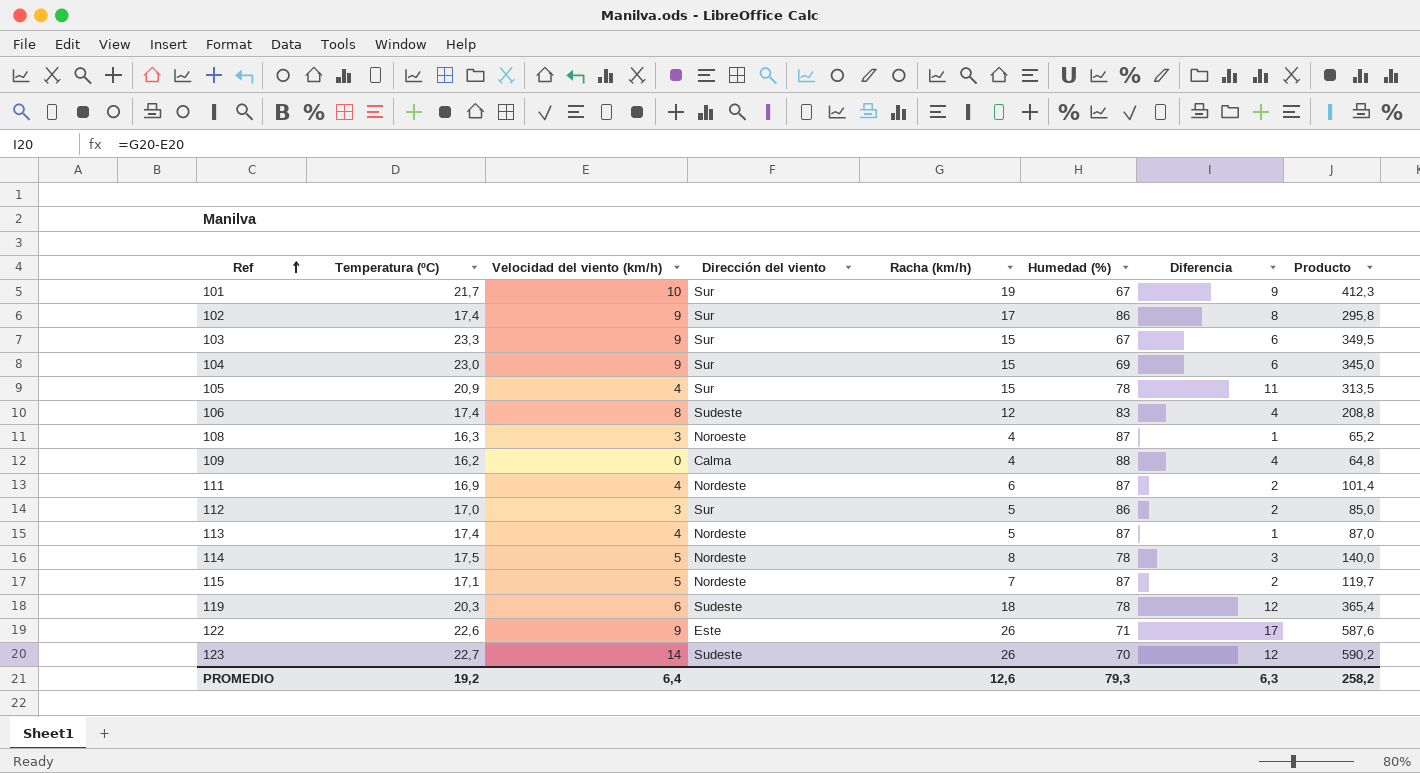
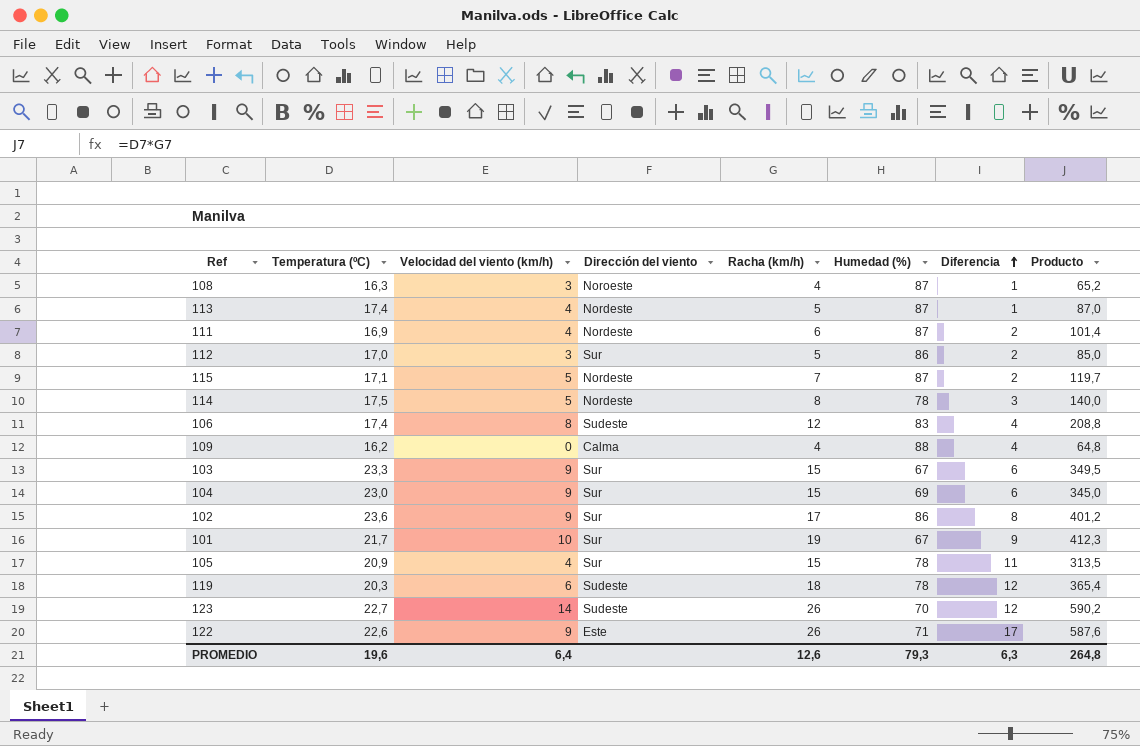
row order: Ref ascending -> Diferencia ascending
102 | Temperatura (ºC): 17,4 -> 23,6
102 | Producto: 295,8 -> 401,2
PROMEDIO | Temperatura (ºC): 19,2 -> 19,6
PROMEDIO | Producto: 258,2 -> 264,8

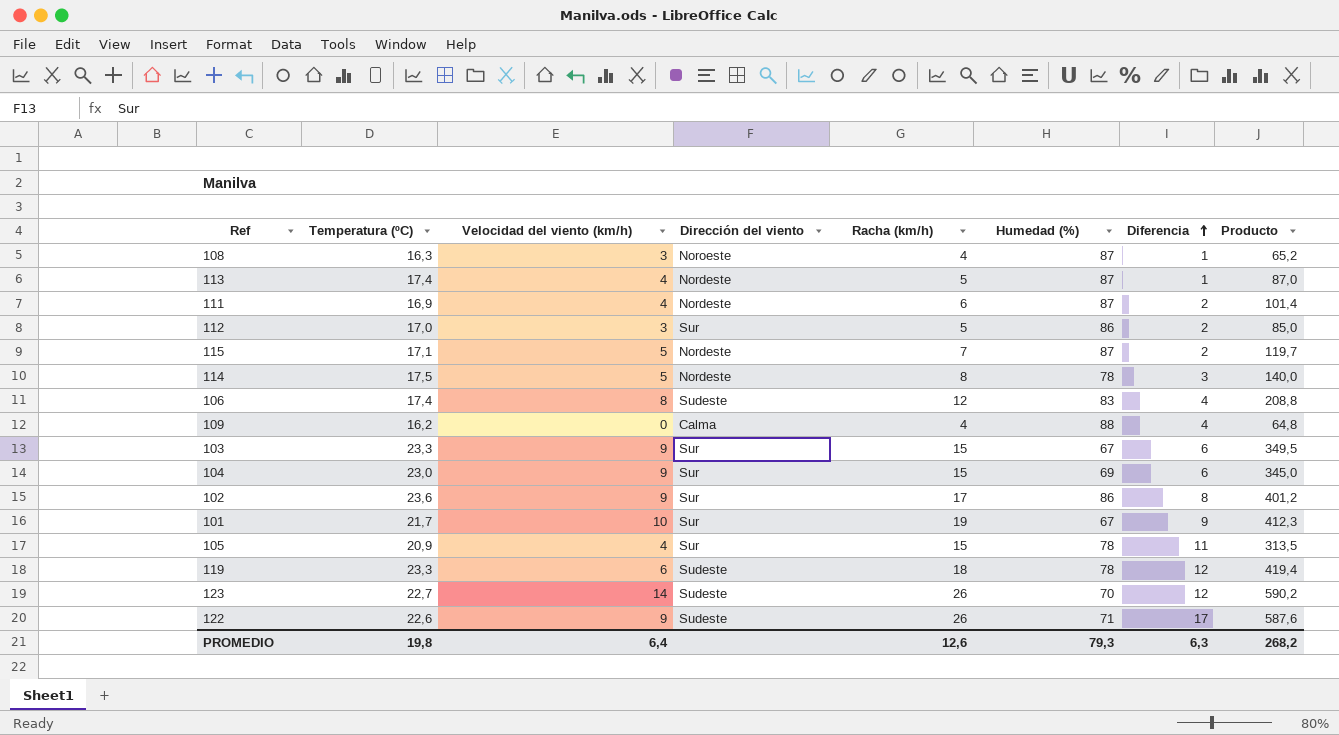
119 | Temperatura (ºC): 20,3 -> 23,3
119 | Producto: 365,4 -> 419,4
122 | Dirección del viento: Este -> Sudeste
PROMEDIO | Temperatura (ºC): 19,6 -> 19,8
PROMEDIO | Producto: 264,8 -> 268,2

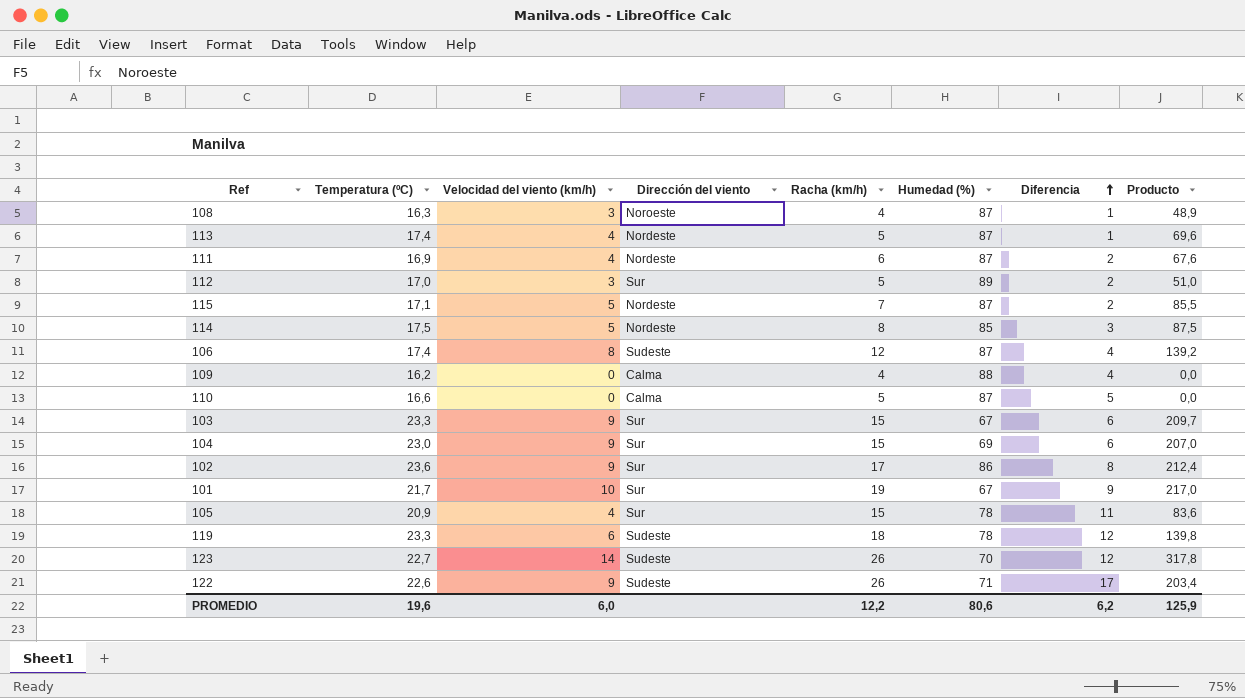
column Producto | formula: [Temperatura (ºC)] * [Racha (km/h)] -> [Temperatura (ºC)] * [Velocidad del viento (km/h)]
112 | Humedad (%): 86 -> 89
114 | Humedad (%): 78 -> 85
106 | Humedad (%): 83 -> 87
row 110: none -> 16,6 | 0 | Calma | 5 | 87 | 5 | 0,0
PROMEDIO | Temperatura (ºC): 19,8 -> 19,6
PROMEDIO | Velocidad del viento (km/h): 6,4 -> 6,0
PROMEDIO | Racha (km/h): 12,6 -> 12,2
PROMEDIO | Humedad (%): 79,3 -> 80,6
PROMEDIO | Diferencia: 6,3 -> 6,2
PROMEDIO | Producto: 268,2 -> 125,9

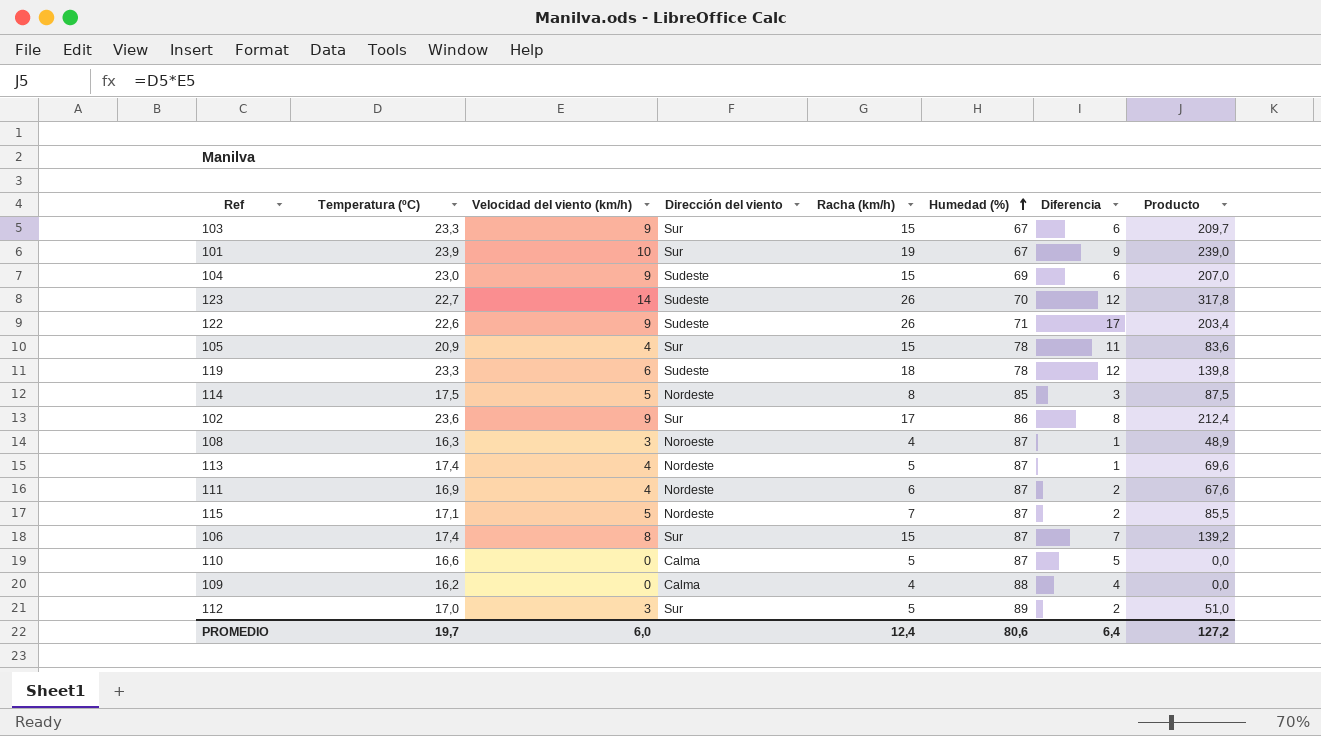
row order: Diferencia ascending -> Humedad (%) ascending
101 | Temperatura (ºC): 21,7 -> 23,9
101 | Producto: 217,0 -> 239,0
104 | Dirección del viento: Sur -> Sudeste
106 | Dirección del viento: Sudeste -> Sur
106 | Racha (km/h): 12 -> 15
106 | Diferencia: 4 -> 7
PROMEDIO | Temperatura (ºC): 19,6 -> 19,7
PROMEDIO | Racha (km/h): 12,2 -> 12,4
PROMEDIO | Diferencia: 6,2 -> 6,4
PROMEDIO | Producto: 125,9 -> 127,2

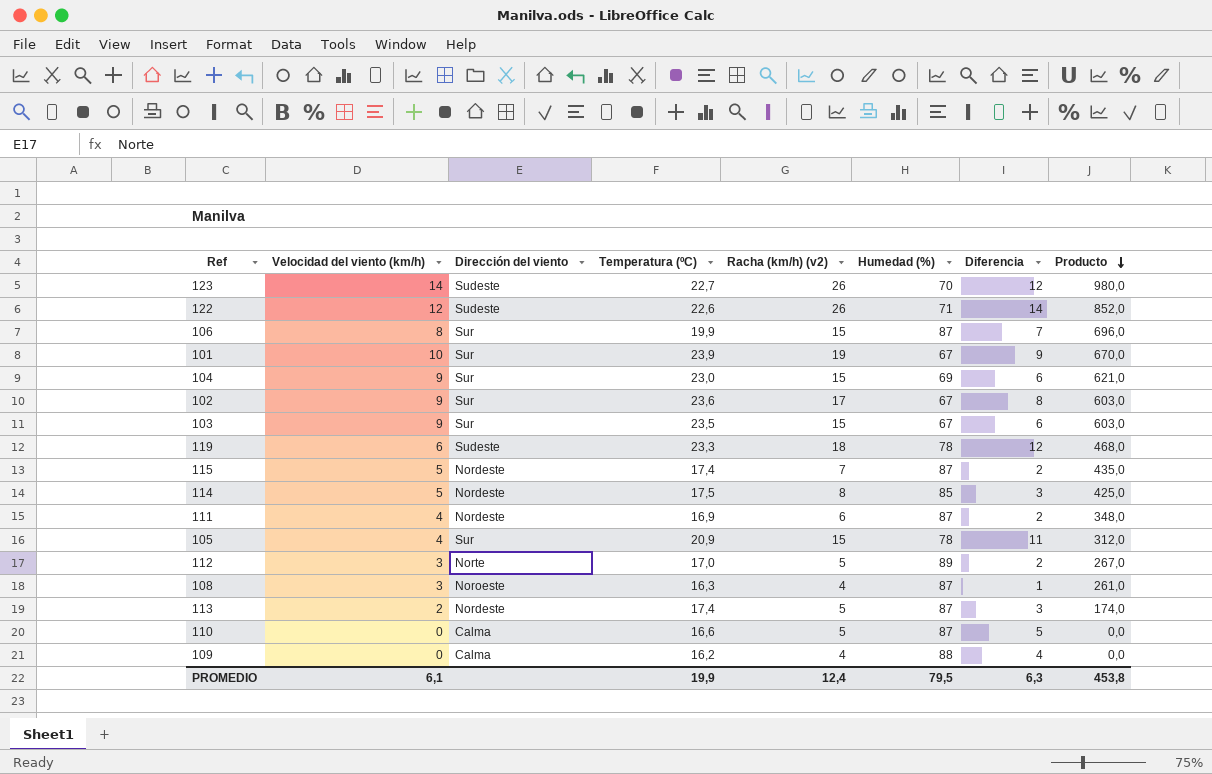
row order: Humedad (%) ascending -> Producto descending
column Temperatura (ºC) | position: 2 -> 4
column name: Racha (km/h) -> Racha (km/h) (v2)
column Producto | formula: [Temperatura (ºC)] * [Velocidad del viento (km/h)] -> [Velocidad del viento (km/h)] * [Humedad (%)]
122 | Velocidad del viento (km/h): 9 -> 12
122 | Diferencia: 17 -> 14
106 | Temperatura (ºC): 17,4 -> 19,9
104 | Dirección del viento: Sudeste -> Sur
102 | Humedad (%): 86 -> 67
103 | Temperatura (ºC): 23,3 -> 23,5
115 | Temperatura (ºC): 17,1 -> 17,4
112 | Dirección del viento: Sur -> Norte
113 | Velocidad del viento (km/h): 4 -> 2
113 | Diferencia: 1 -> 3
PROMEDIO | Velocidad del viento (km/h): 6,0 -> 6,1
PROMEDIO | Temperatura (ºC): 19,7 -> 19,9
PROMEDIO | Humedad (%): 80,6 -> 79,5
PROMEDIO | Diferencia: 6,4 -> 6,3
PROMEDIO | Producto: 127,2 -> 453,8

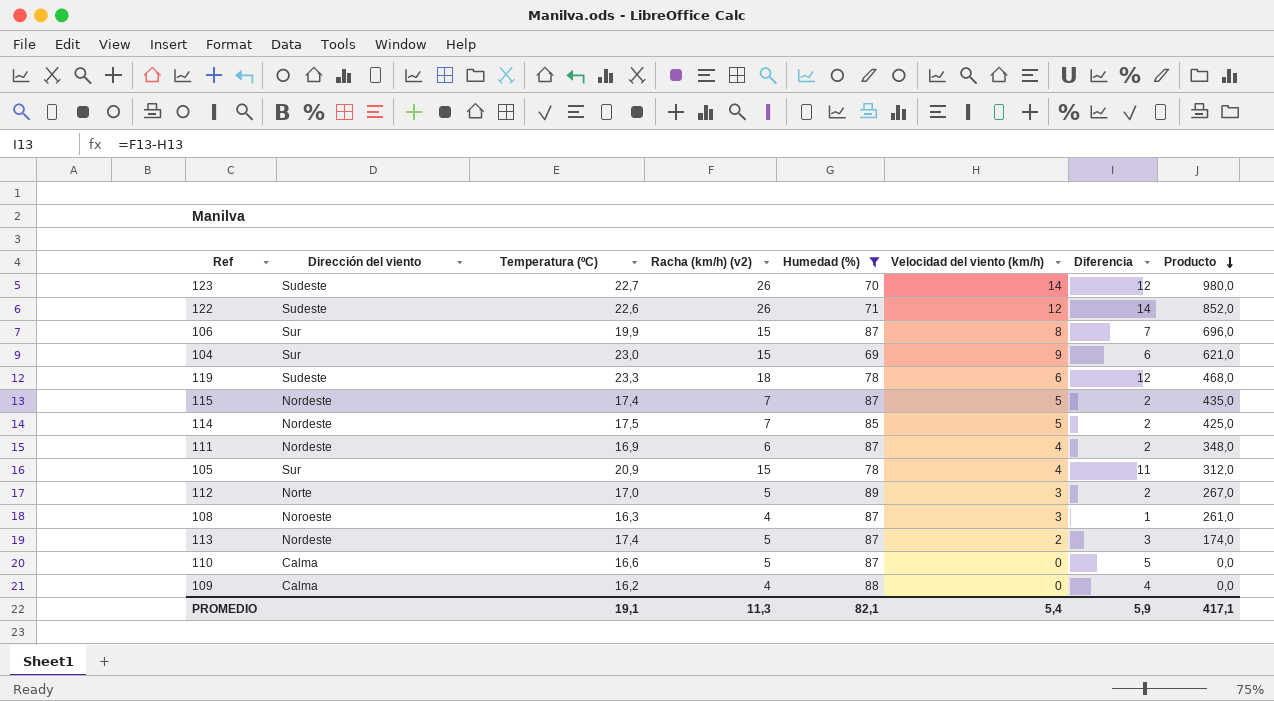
filter: none -> Humedad (%) != 67
column Velocidad del viento (km/h) | position: 2 -> 6
114 | Racha (km/h) (v2): 8 -> 7
114 | Diferencia: 3 -> 2
PROMEDIO | Temperatura (ºC): 19,9 -> 19,1
PROMEDIO | Racha (km/h) (v2): 12,4 -> 11,3
PROMEDIO | Humedad (%): 79,5 -> 82,1
PROMEDIO | Velocidad del viento (km/h): 6,1 -> 5,4
PROMEDIO | Diferencia: 6,3 -> 5,9
PROMEDIO | Producto: 453,8 -> 417,1

